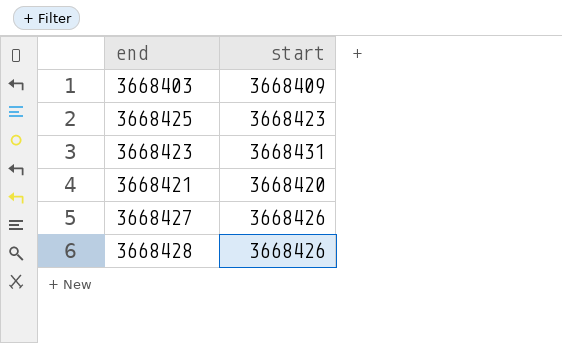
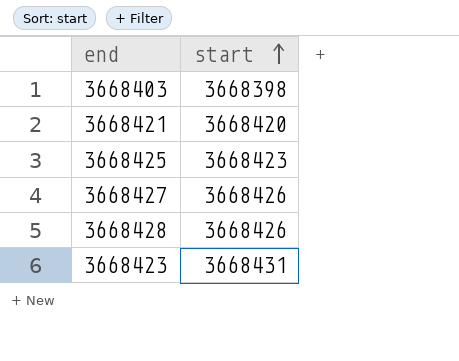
row order: none -> start ascending
3668403 | start: 3668409 -> 3668398

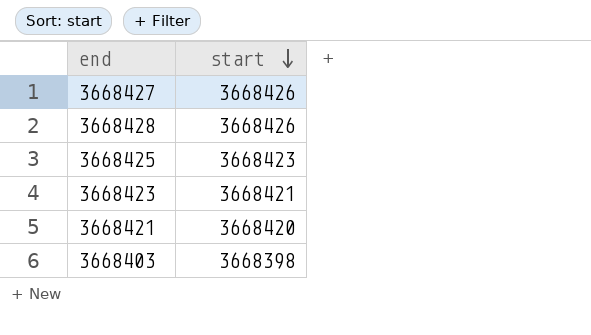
row order: start ascending -> start descending
3668423 | start: 3668431 -> 3668421

